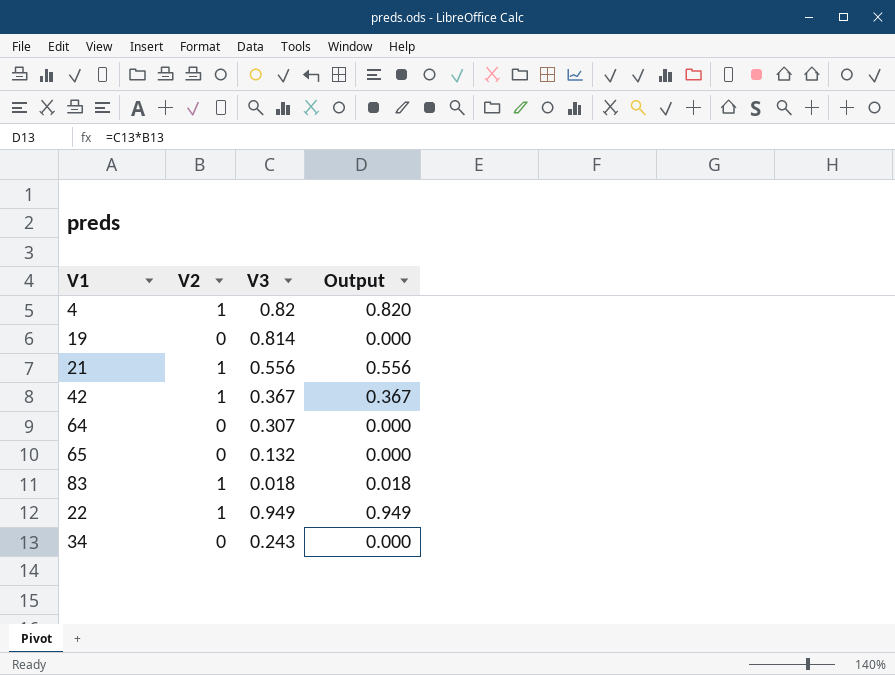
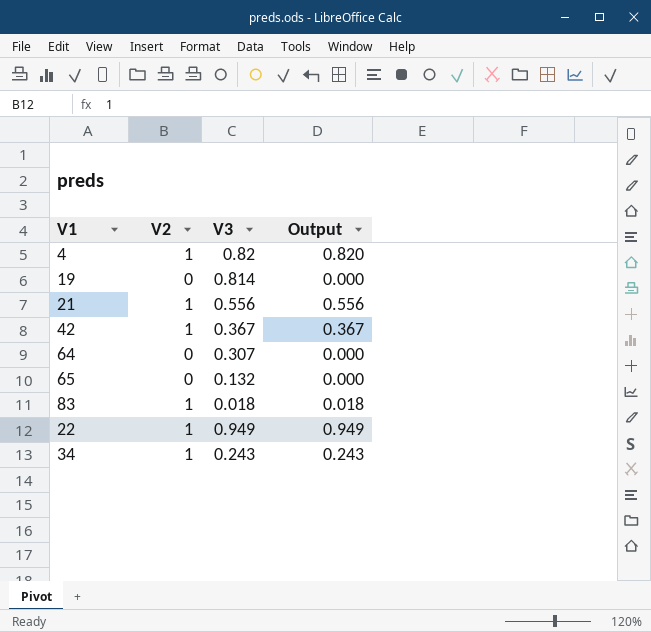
34 | V2: 0 -> 1
34 | Output: 0.000 -> 0.243

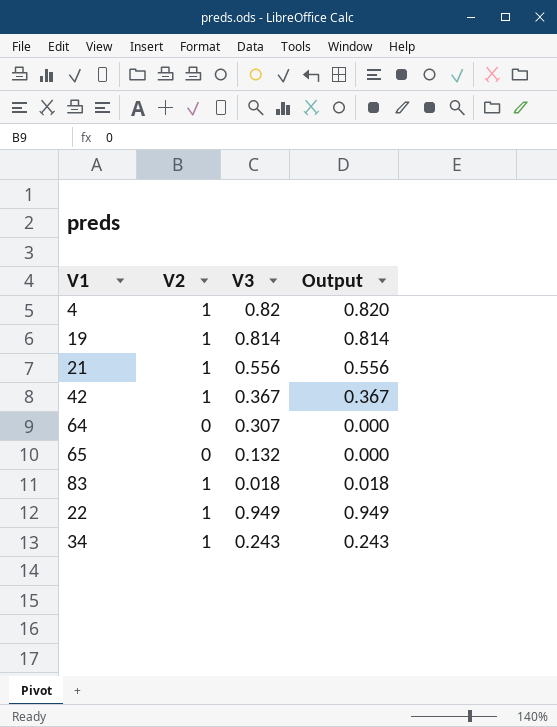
19 | V2: 0 -> 1
19 | Output: 0.000 -> 0.814

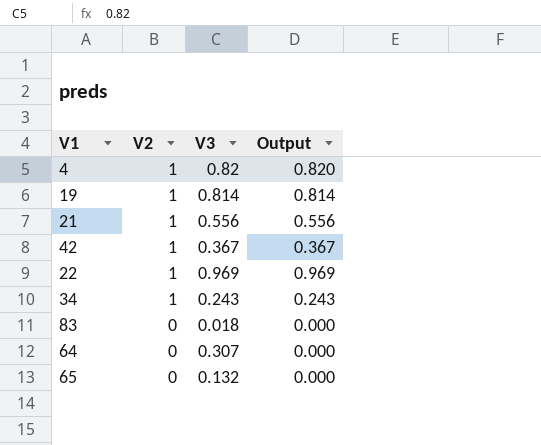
row order: none -> V2 descending
22 | V3: 0.949 -> 0.969
22 | Output: 0.949 -> 0.969
83 | V2: 1 -> 0
83 | Output: 0.018 -> 0.000

